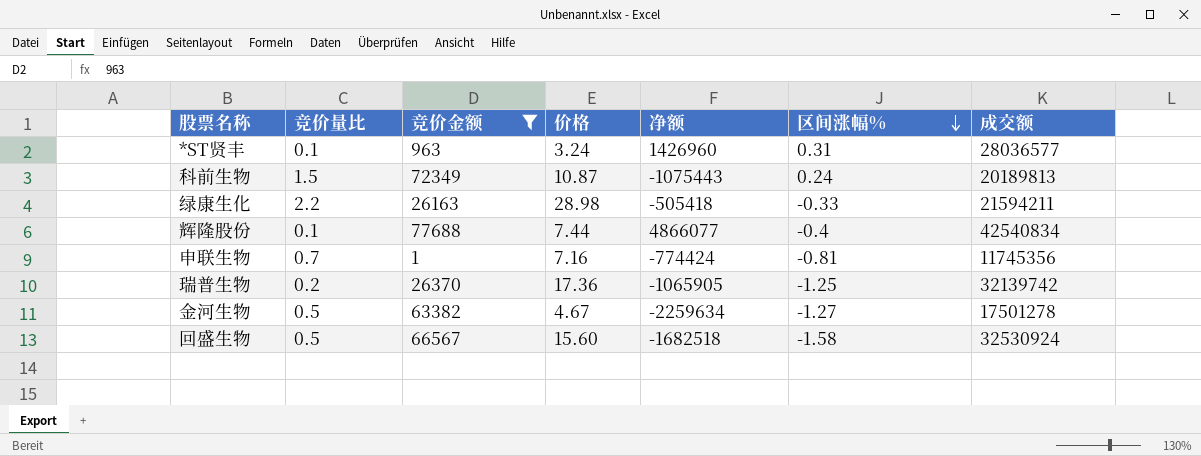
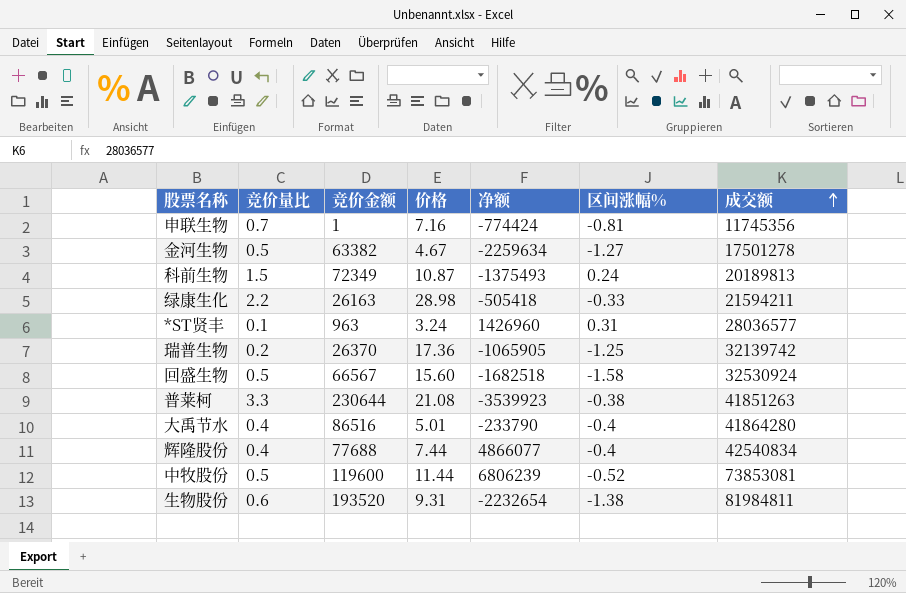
filter: 竞价金额 <= 77688 -> none
row order: 区间涨幅% descending -> 成交额 ascending
科前生物 | 净额: -1075443 -> -1375493
辉隆股份 | 竞价量比: 0.1 -> 0.4

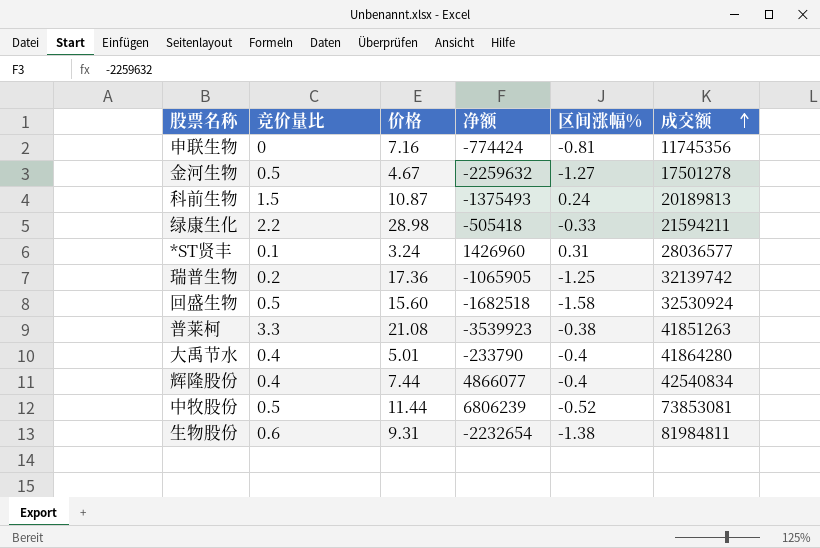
column 竞价金额 | position: 3 -> none
申联生物 | 竞价量比: 0.7 -> 0
金河生物 | 净额: -2259634 -> -2259632

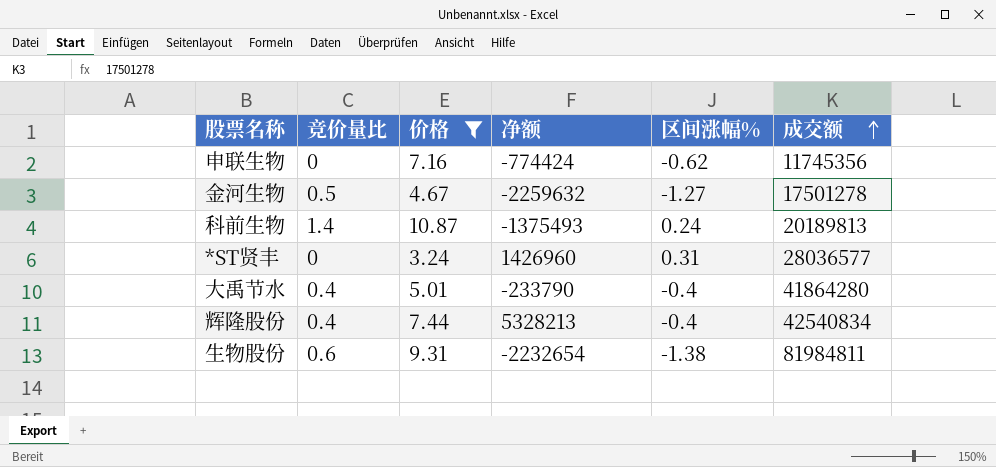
filter: none -> 价格 <= 10.87
申联生物 | 区间涨幅%: -0.81 -> -0.62
科前生物 | 竞价量比: 1.5 -> 1.4
*ST贤丰 | 竞价量比: 0.1 -> 0
辉隆股份 | 净额: 4866077 -> 5328213

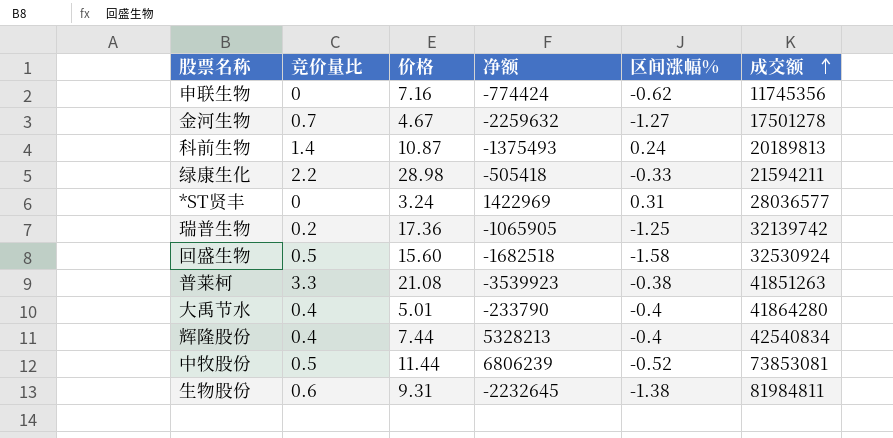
filter: 价格 <= 10.87 -> none
金河生物 | 竞价量比: 0.5 -> 0.7
*ST贤丰 | 净额: 1426960 -> 1422969
生物股份 | 净额: -2232654 -> -2232645

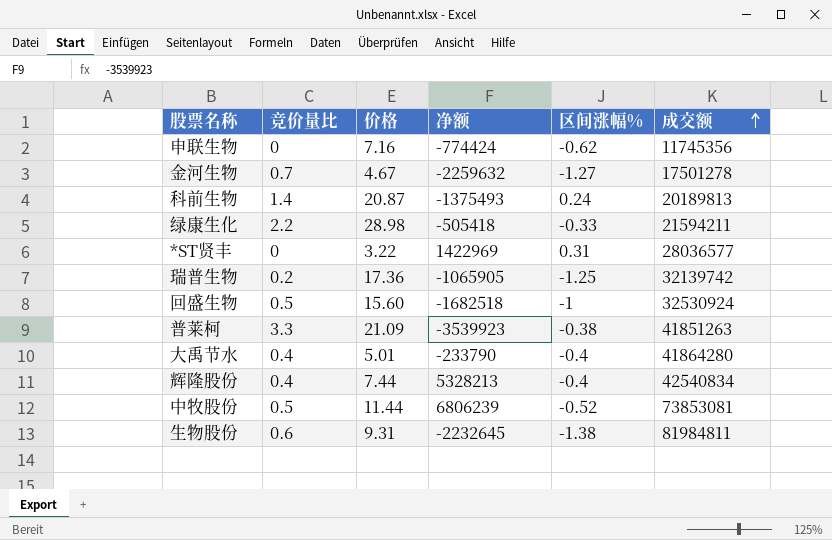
科前生物 | 价格: 10.87 -> 20.87
*ST贤丰 | 价格: 3.24 -> 3.22
回盛生物 | 区间涨幅%: -1.58 -> -1
普莱柯 | 价格: 21.08 -> 21.09

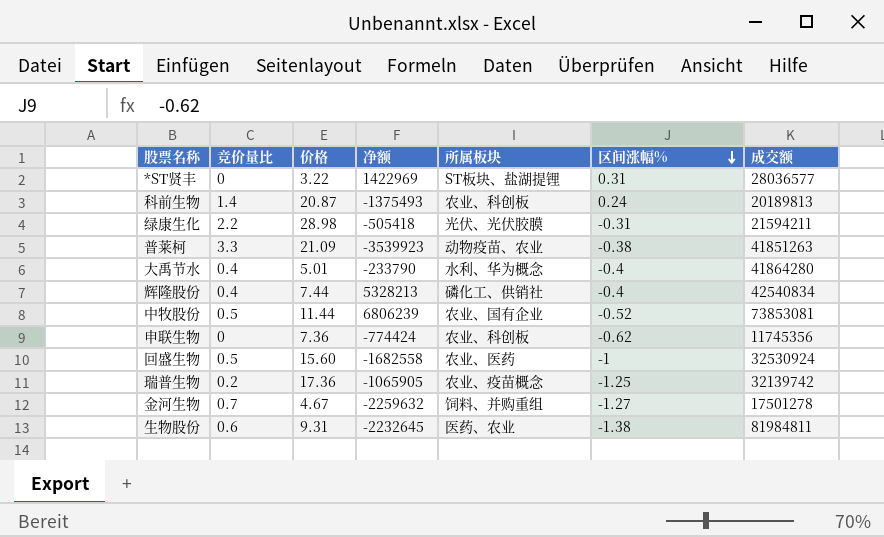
row order: 成交额 ascending -> 区间涨幅% descending
column 所属板块 | position: none -> 5
绿康生化 | 区间涨幅%: -0.33 -> -0.31
申联生物 | 价格: 7.16 -> 7.36
回盛生物 | 净额: -1682518 -> -1682558

